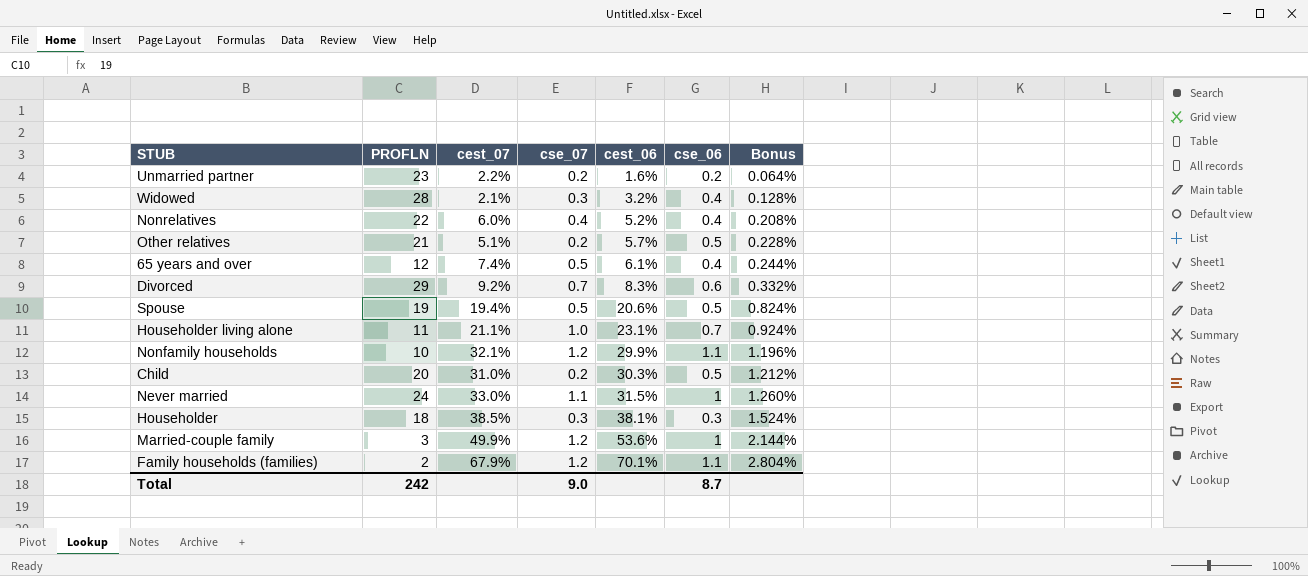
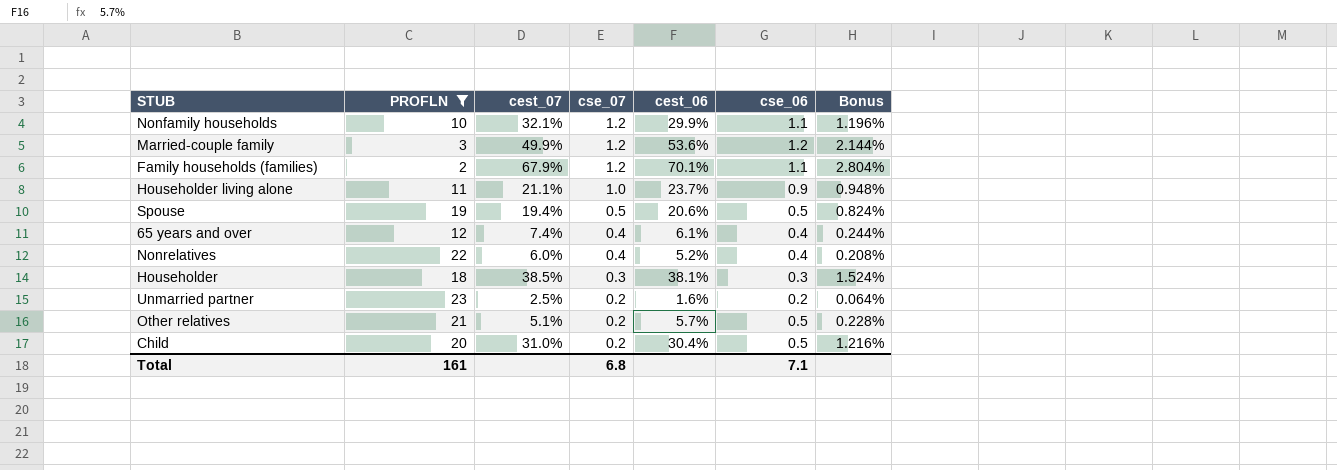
filter: none -> PROFLN <= 23
row order: cest_06 ascending -> cse_07 descending
Married-couple family | cse_06: 1 -> 1.2
Householder living alone | cest_06: 23.1% -> 23.7%
Householder living alone | cse_06: 0.7 -> 0.9
Householder living alone | Bonus: 0.924% -> 0.948%
65 years and over | cse_07: 0.5 -> 0.4
Unmarried partner | cest_07: 2.2% -> 2.5%
Child | cest_06: 30.3% -> 30.4%
Child | Bonus: 1.212% -> 1.216%
Total | PROFLN: 242 -> 161
Total | cse_07: 9.0 -> 6.8
Total | cse_06: 8.7 -> 7.1

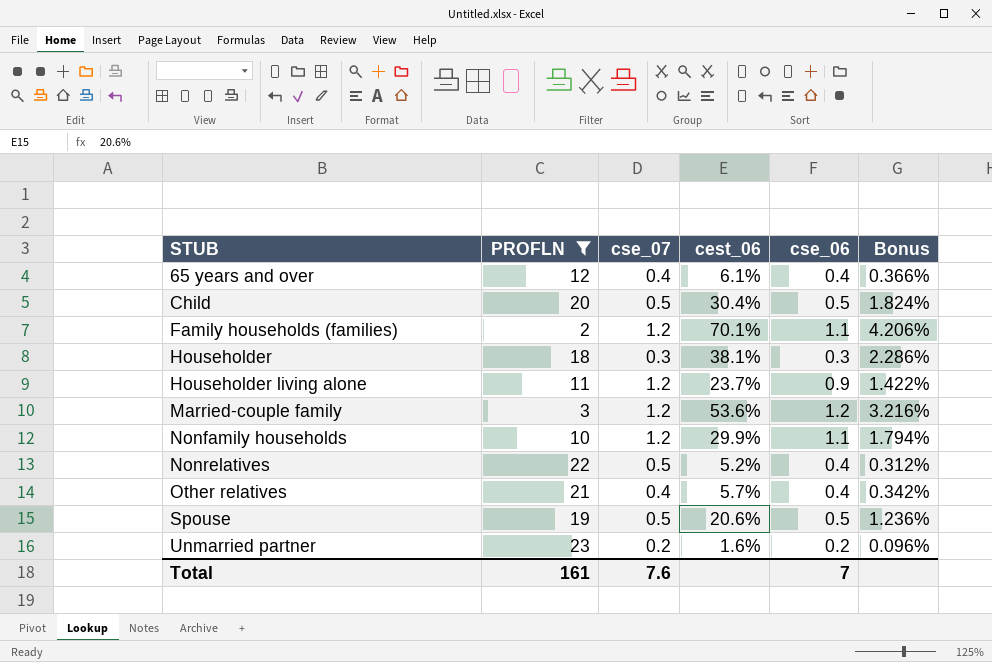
row order: cse_07 descending -> STUB ascending
column cest_07 | position: 3 -> none
column Bonus | formula: [cest_06] * 0.04 -> [cest_06] * 0.06
Child | cse_07: 0.2 -> 0.5
Householder living alone | cse_07: 1.0 -> 1.2
Nonrelatives | cse_07: 0.4 -> 0.5
Other relatives | cse_07: 0.2 -> 0.4
Other relatives | cse_06: 0.5 -> 0.4
Total | cse_07: 6.8 -> 7.6
Total | cse_06: 7.1 -> 7

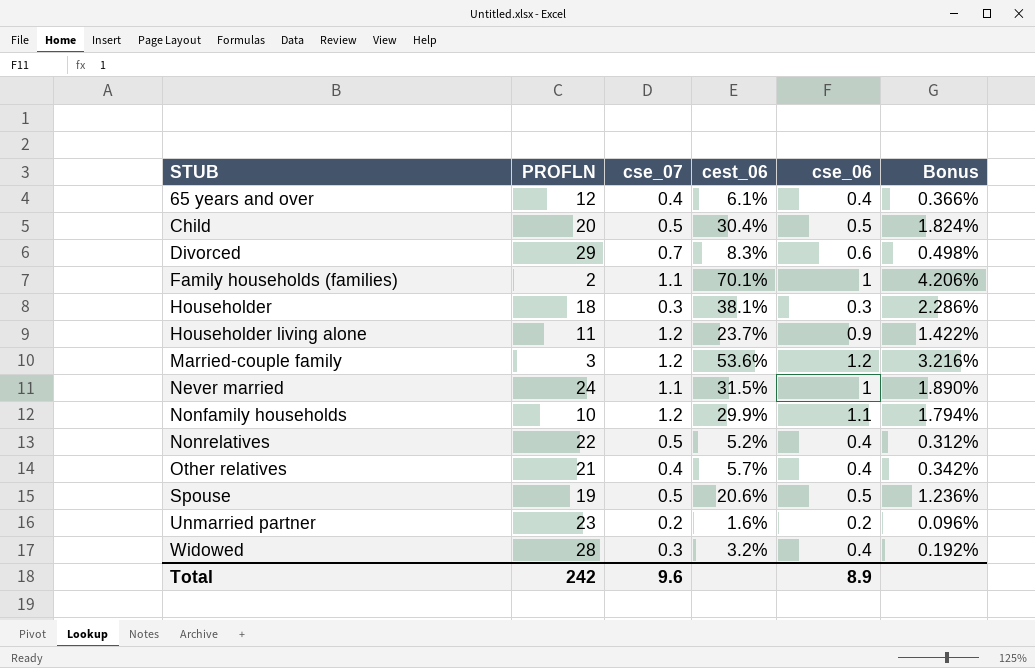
filter: PROFLN <= 23 -> none
Family households (families) | cse_07: 1.2 -> 1.1
Family households (families) | cse_06: 1.1 -> 1
Total | PROFLN: 161 -> 242
Total | cse_07: 7.6 -> 9.6
Total | cse_06: 7 -> 8.9

